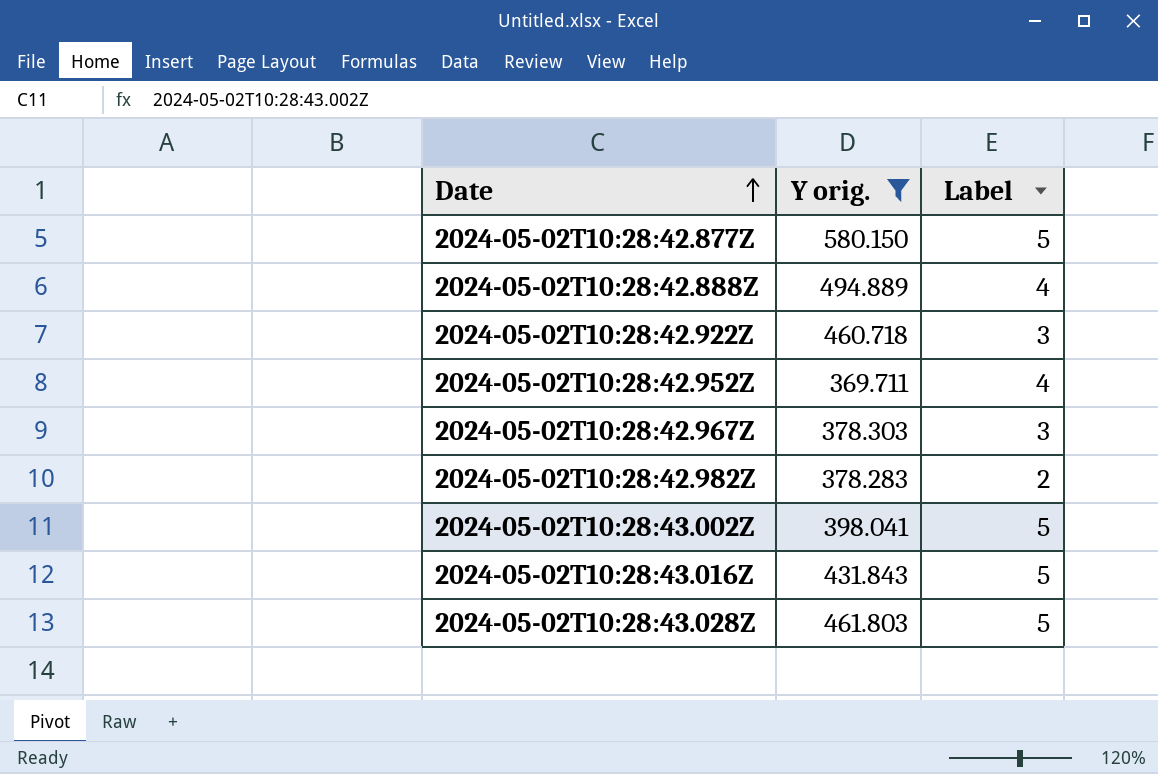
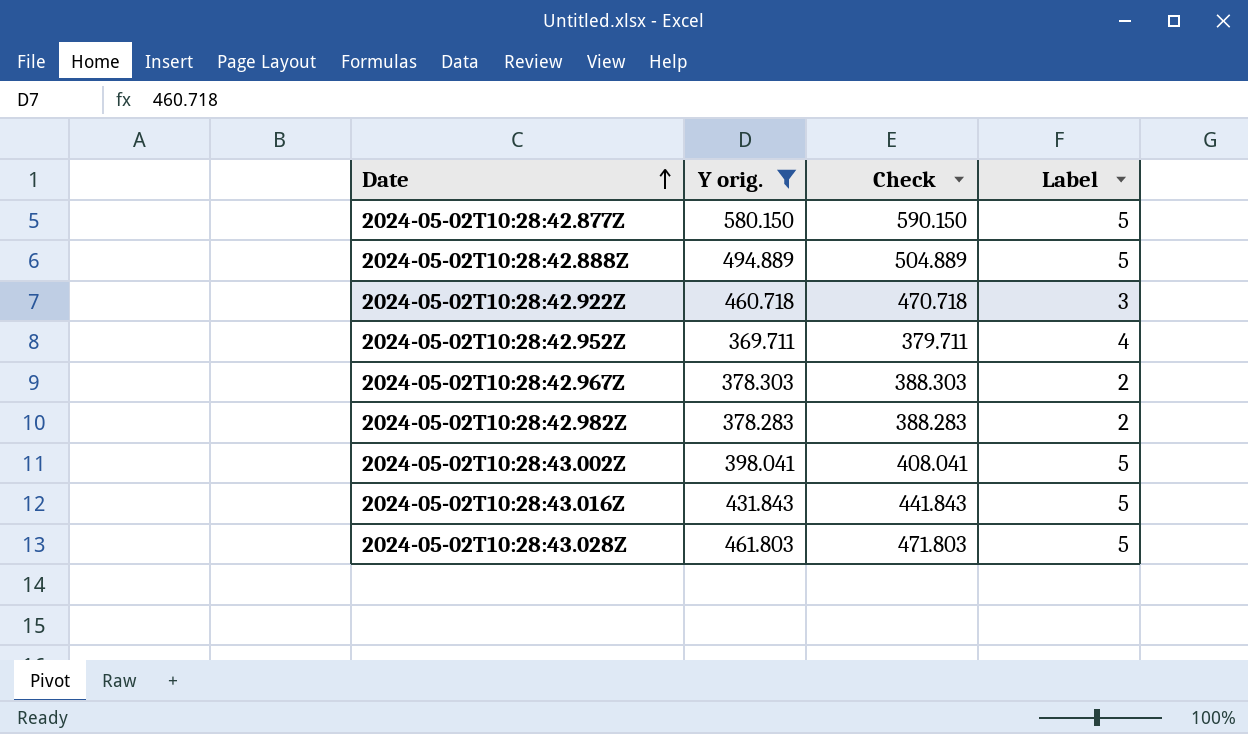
column Check | formula: none -> [Y orig.] + 10
2024-05-02T10:28:42.888Z | Label: 4 -> 5
2024-05-02T10:28:42.967Z | Label: 3 -> 2

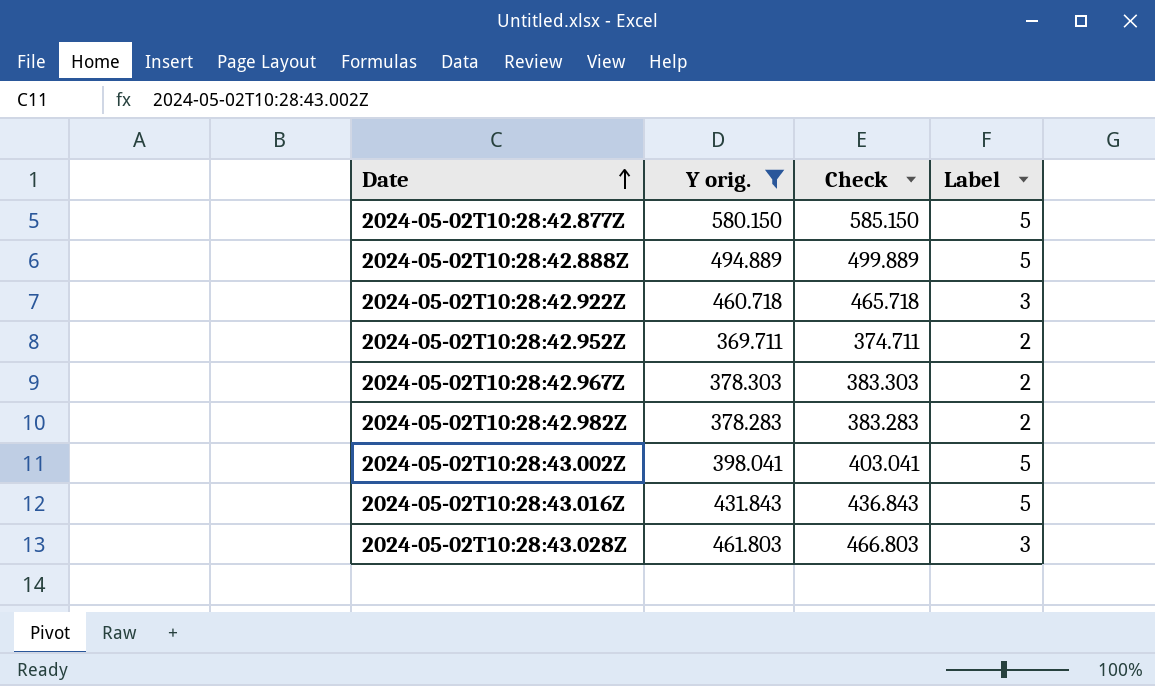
column Check | formula: [Y orig.] + 10 -> [Y orig.] + 5
2024-05-02T10:28:42.952Z | Label: 4 -> 2
2024-05-02T10:28:43.028Z | Label: 5 -> 3

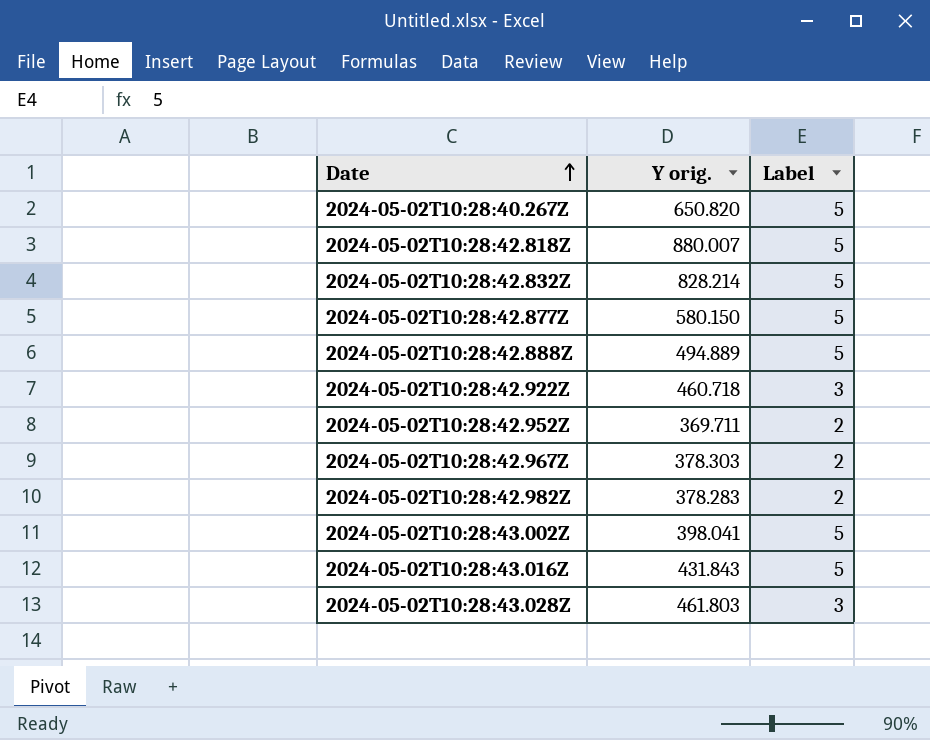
filter: Y orig. <= 580.150 -> none
column Check | formula: [Y orig.] + 5 -> none

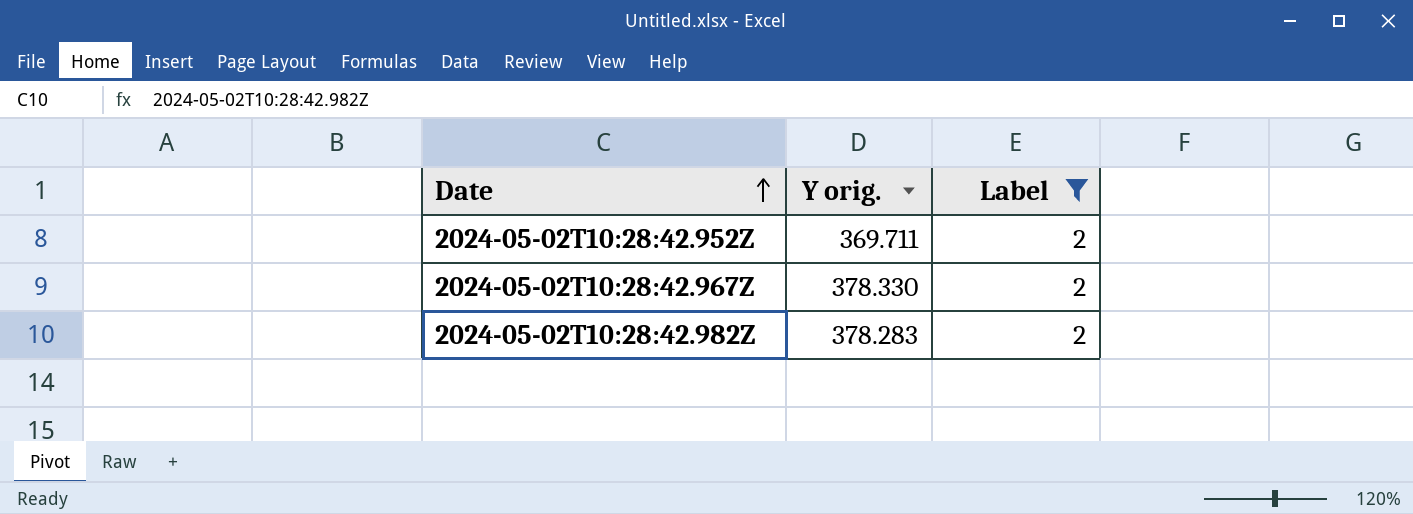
filter: none -> Label = 2
2024-05-02T10:28:42.967Z | Y orig.: 378.303 -> 378.330

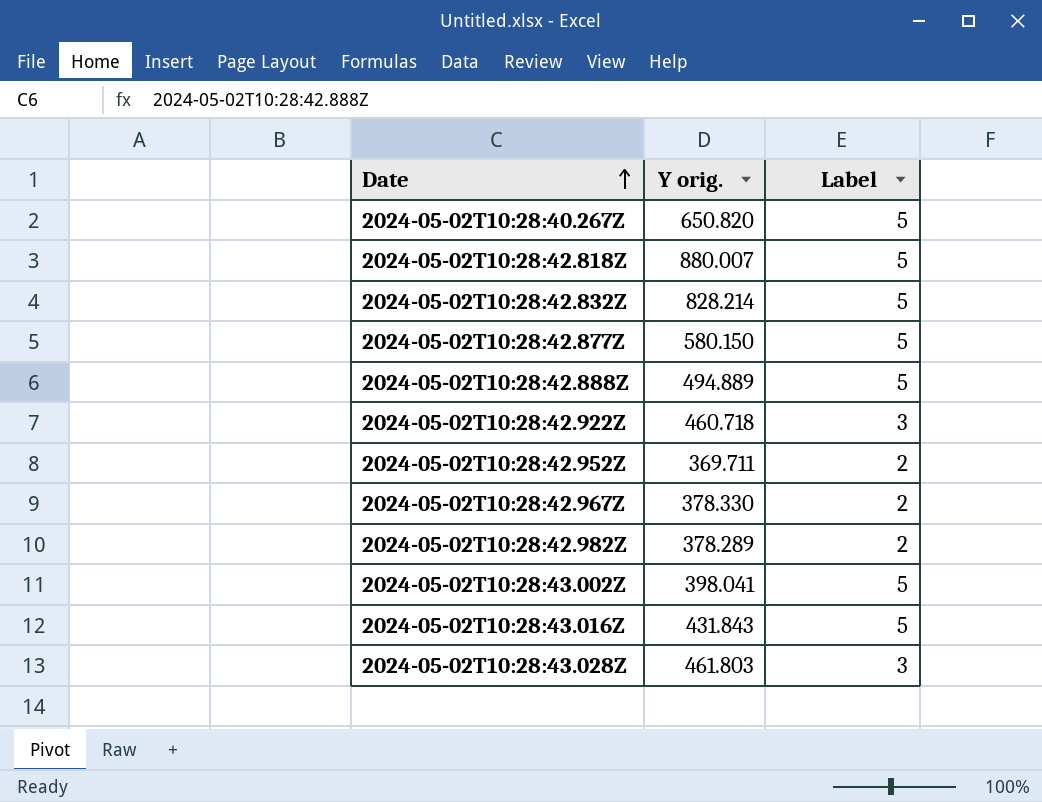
filter: Label = 2 -> none
2024-05-02T10:28:42.982Z | Y orig.: 378.283 -> 378.289

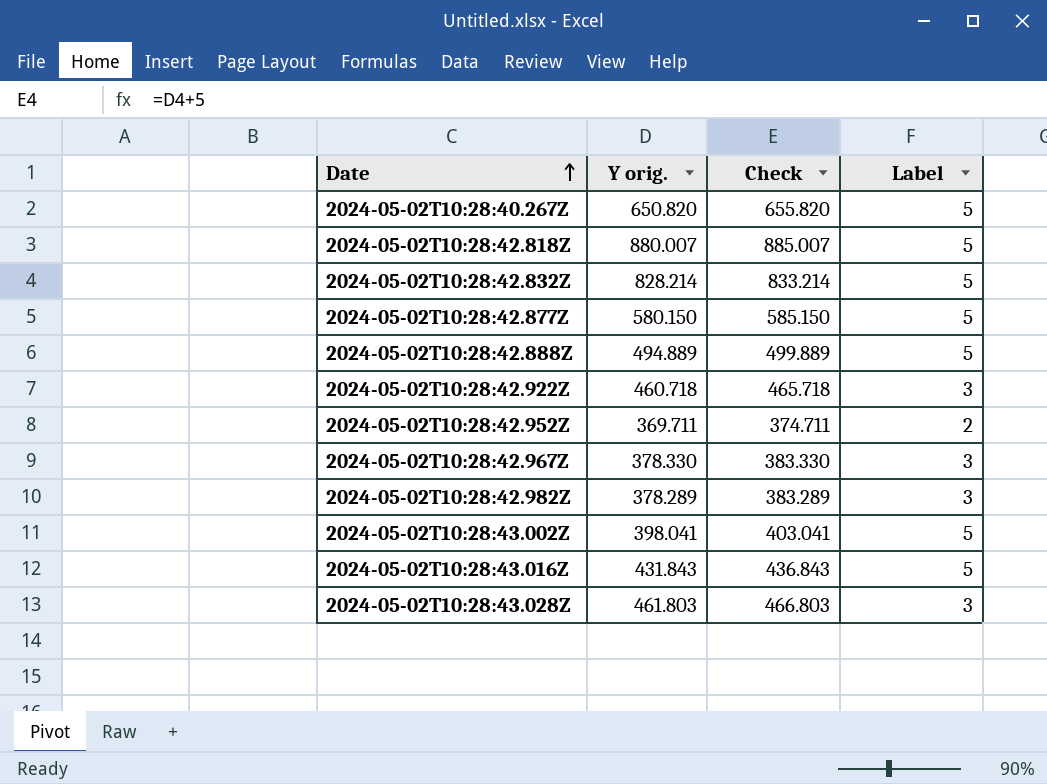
column Check | formula: none -> [Y orig.] + 5
2024-05-02T10:28:42.967Z | Label: 2 -> 3
2024-05-02T10:28:42.982Z | Label: 2 -> 3

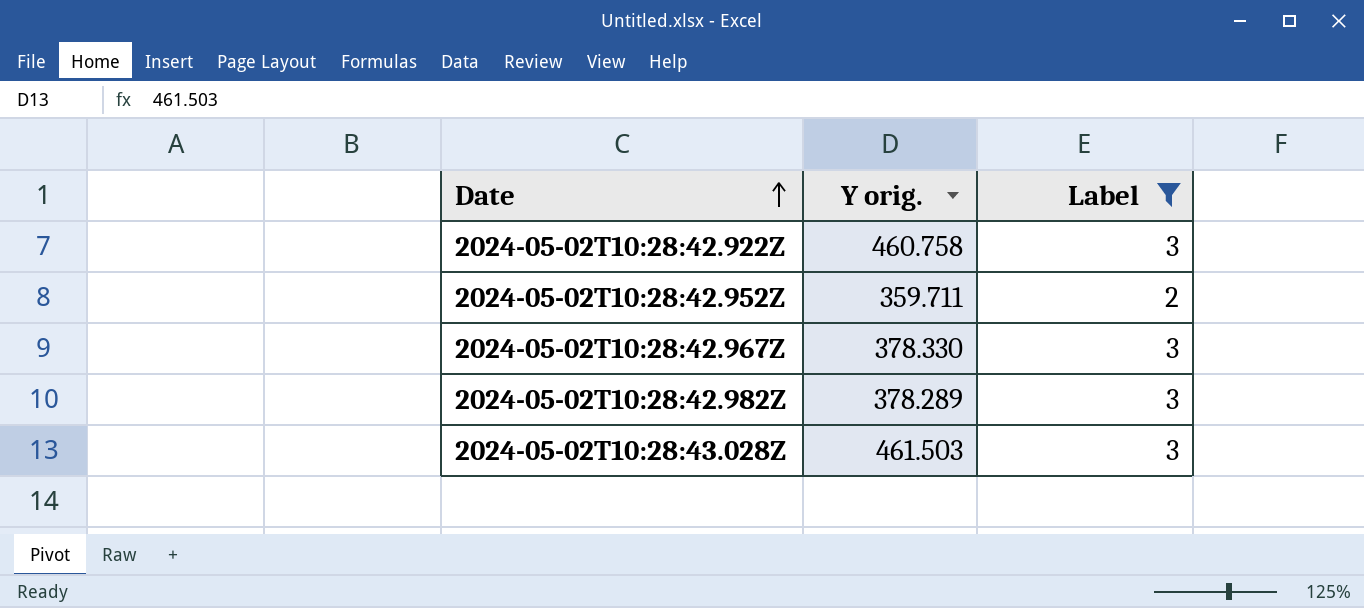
filter: none -> Label != 5
column Check | formula: [Y orig.] + 5 -> none
2024-05-02T10:28:42.922Z | Y orig.: 460.718 -> 460.758
2024-05-02T10:28:42.952Z | Y orig.: 369.711 -> 359.711
2024-05-02T10:28:43.028Z | Y orig.: 461.803 -> 461.503

